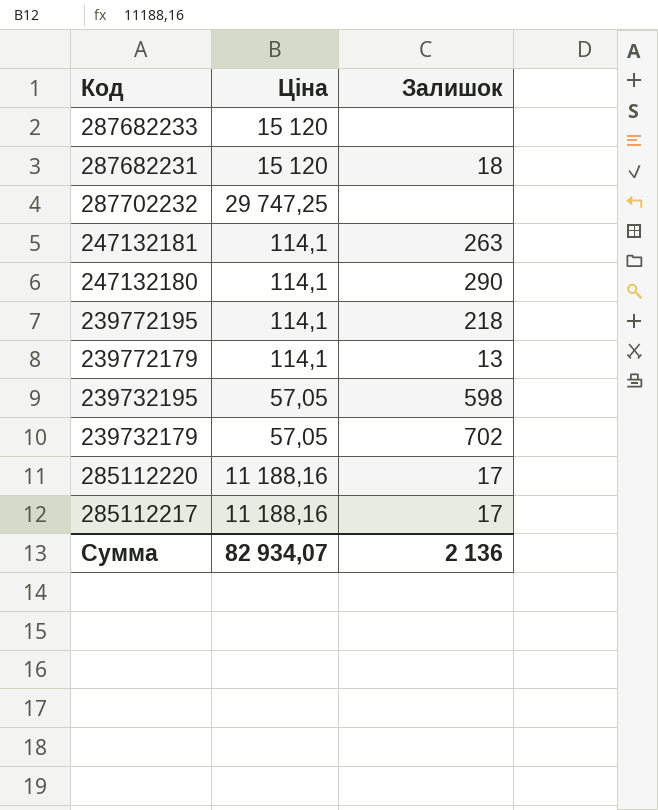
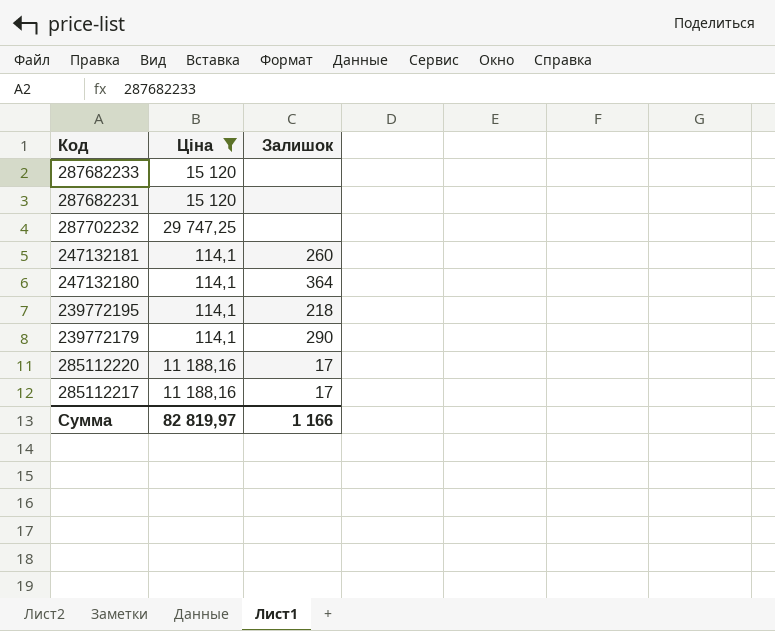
filter: none -> Ціна != 57,05
287682231 | Залишок: 18 -> none
247132181 | Залишок: 263 -> 260
247132180 | Залишок: 290 -> 364
239772179 | Залишок: 13 -> 290
Сумма | Ціна: 82 934,07 -> 82 819,97
Сумма | Залишок: 2 136 -> 1 166

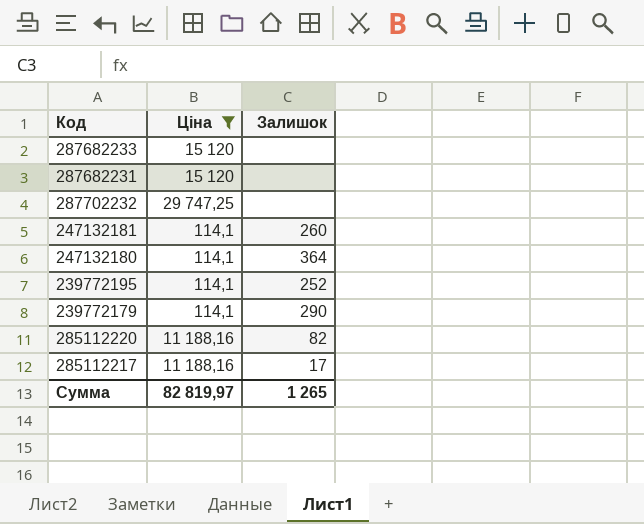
239772195 | Залишок: 218 -> 252
285112220 | Залишок: 17 -> 82
Сумма | Залишок: 1 166 -> 1 265

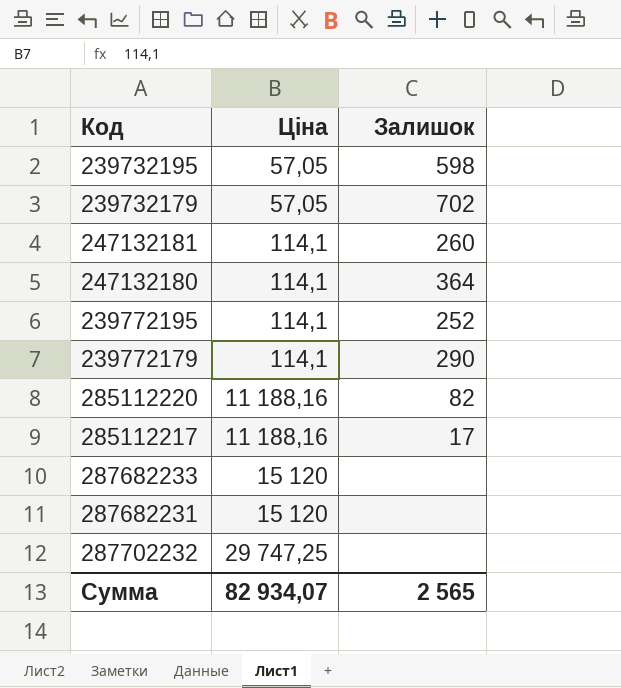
filter: Ціна != 57,05 -> none
row order: none -> Ціна ascending
Сумма | Ціна: 82 819,97 -> 82 934,07
Сумма | Залишок: 1 265 -> 2 565

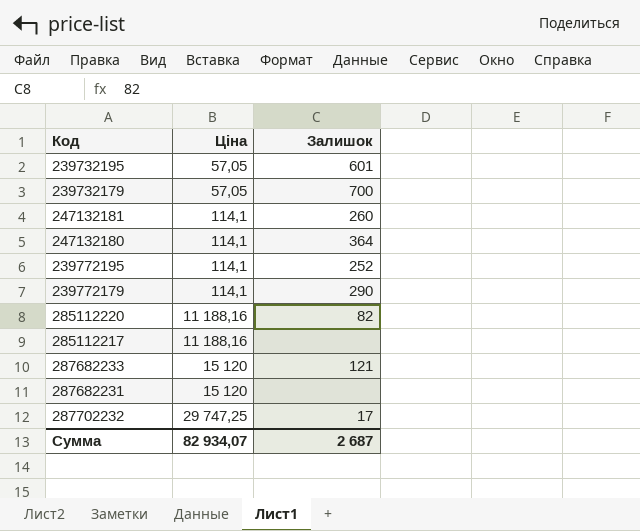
239732195 | Залишок: 598 -> 601
239732179 | Залишок: 702 -> 700
285112217 | Залишок: 17 -> none
287682233 | Залишок: none -> 121
287702232 | Залишок: none -> 17
Сумма | Залишок: 2 565 -> 2 687

